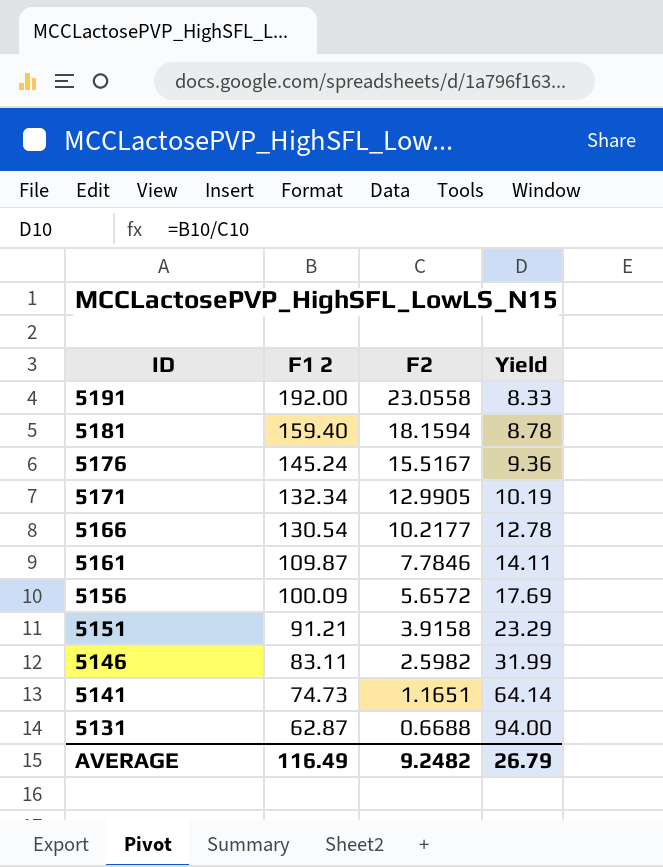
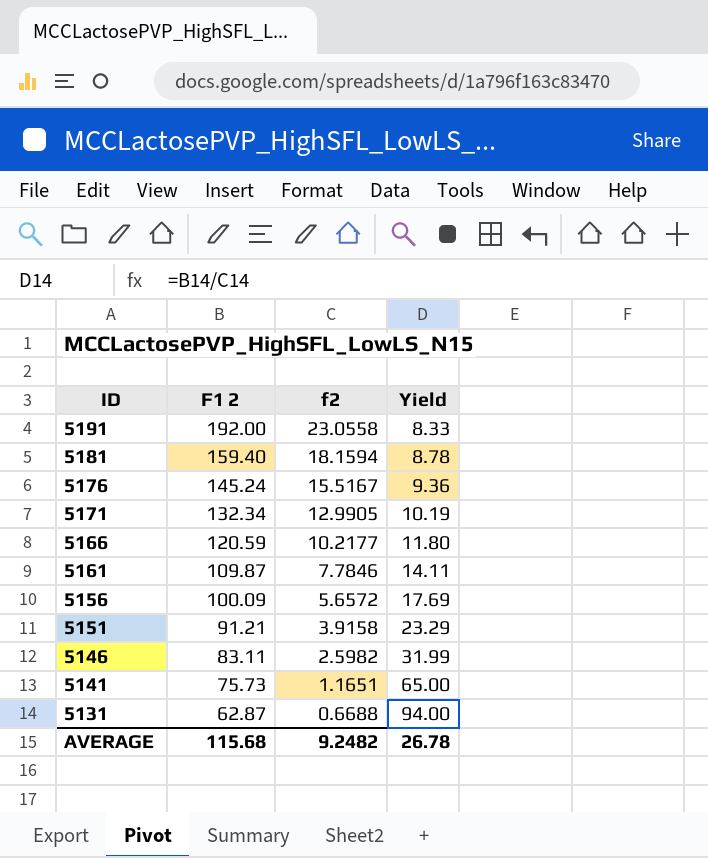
column name: F2 -> f2
5166 | F1 2: 130.54 -> 120.59
5166 | Yield: 12.78 -> 11.80
5141 | F1 2: 74.73 -> 75.73
5141 | Yield: 64.14 -> 65.00
AVERAGE | F1 2: 116.49 -> 115.68
AVERAGE | Yield: 26.79 -> 26.78

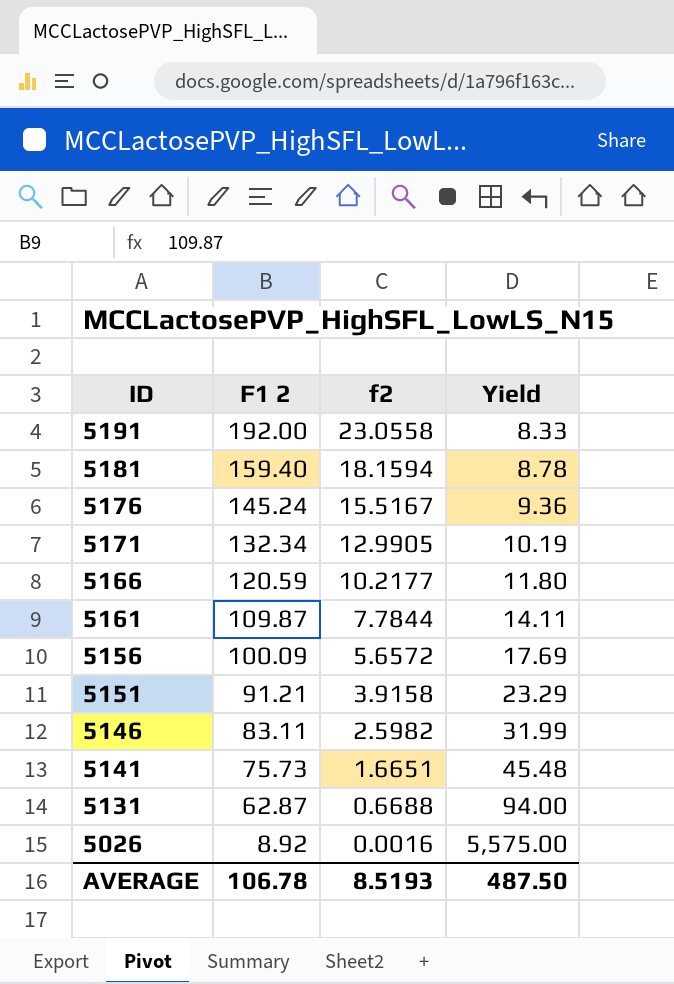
5161 | f2: 7.7846 -> 7.7844
5141 | f2: 1.1651 -> 1.6651
5141 | Yield: 65.00 -> 45.48
row 5026: none -> 8.92 | 0.0016 | 5,575.00
AVERAGE | F1 2: 115.68 -> 106.78
AVERAGE | f2: 9.2482 -> 8.5193
AVERAGE | Yield: 26.78 -> 487.50

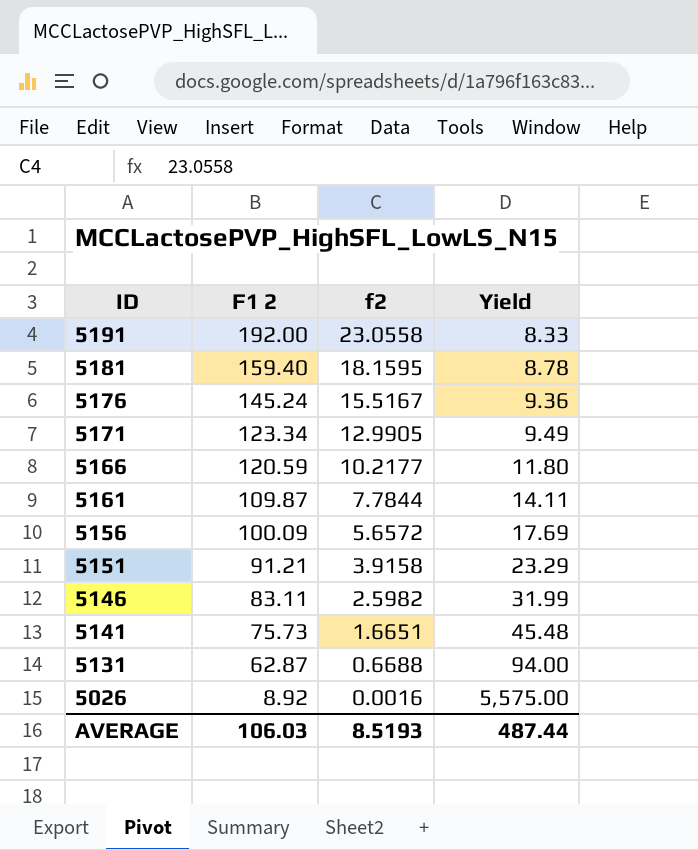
5181 | f2: 18.1594 -> 18.1595
5171 | F1 2: 132.34 -> 123.34
5171 | Yield: 10.19 -> 9.49
AVERAGE | F1 2: 106.78 -> 106.03
AVERAGE | Yield: 487.50 -> 487.44

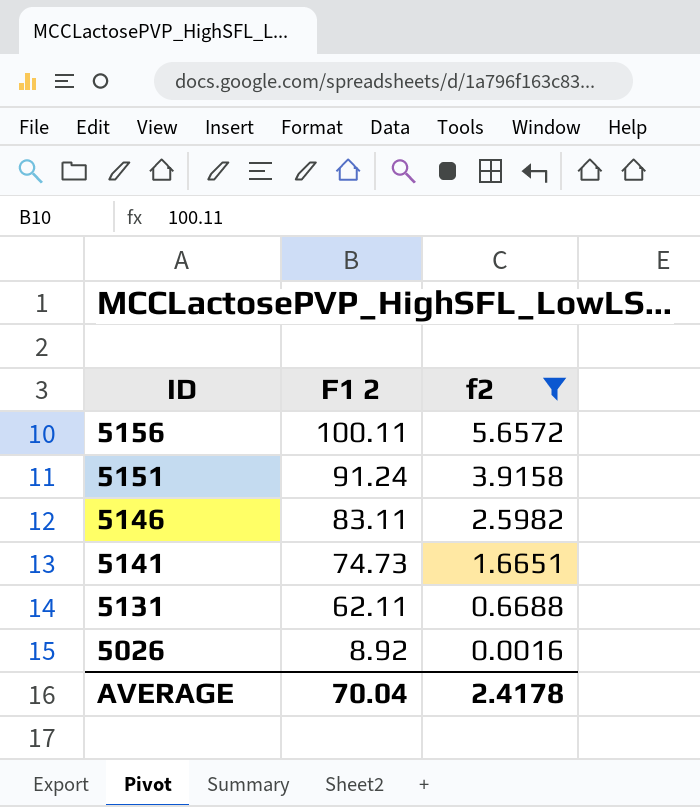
filter: none -> f2 <= 5.6572
column Yield | formula: [F1 2] / [f2] -> none
5156 | F1 2: 100.09 -> 100.11
5151 | F1 2: 91.21 -> 91.24
5141 | F1 2: 75.73 -> 74.73
5131 | F1 2: 62.87 -> 62.11
AVERAGE | F1 2: 106.03 -> 70.04
AVERAGE | f2: 8.5193 -> 2.4178

